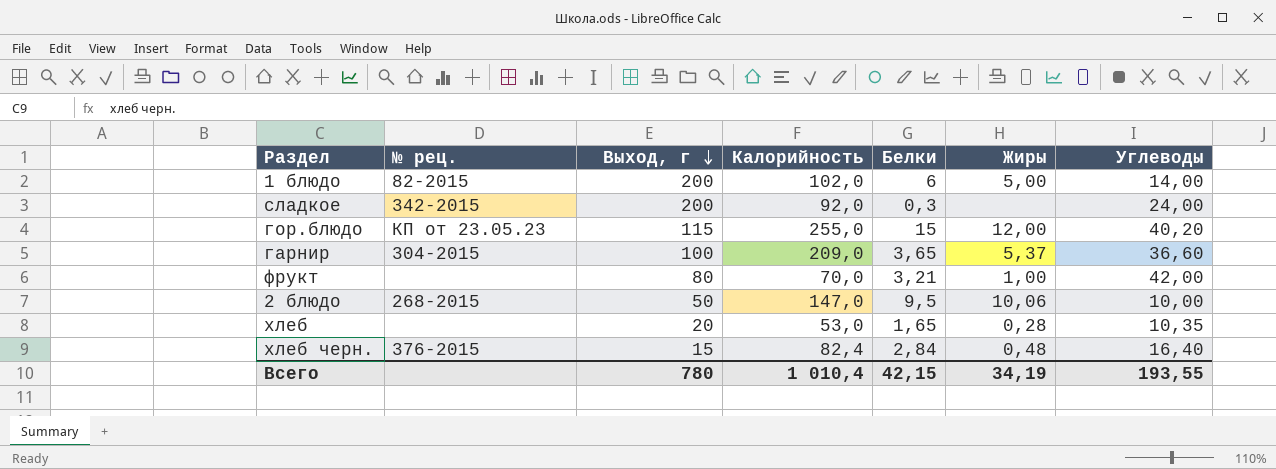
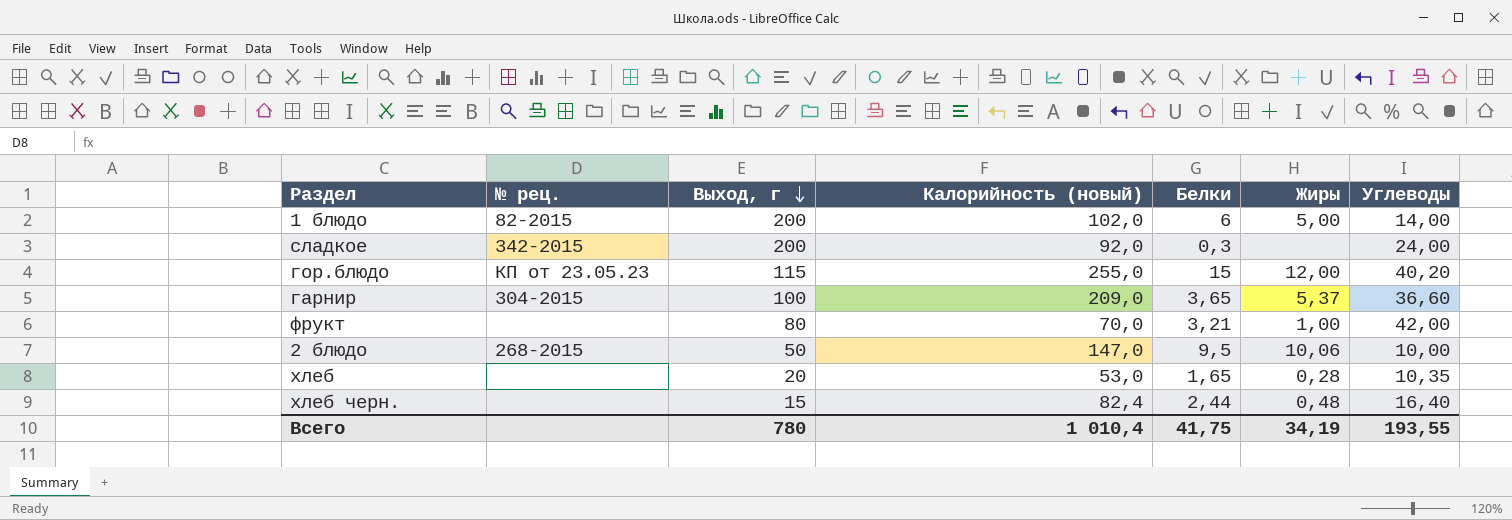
column name: Калорийность -> Калорийность (новый)
хлеб черн. | № рец.: 376-2015 -> none
хлеб черн. | Белки: 2,84 -> 2,44
Всего | Белки: 42,15 -> 41,75

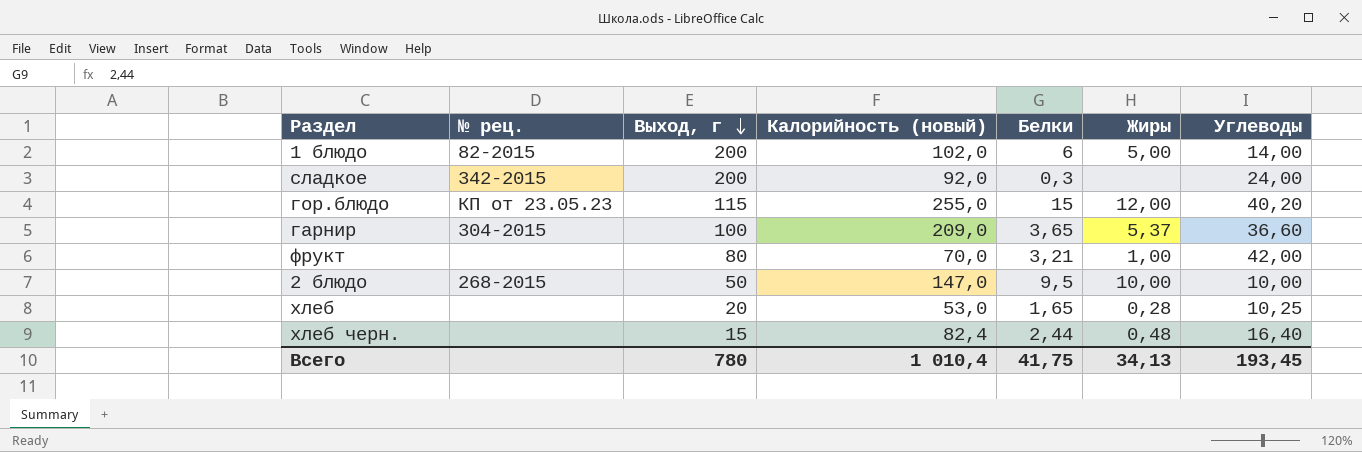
2 блюдо | Жиры: 10,06 -> 10,00
хлеб | Углеводы: 10,35 -> 10,25
Всего | Жиры: 34,19 -> 34,13
Всего | Углеводы: 193,55 -> 193,45

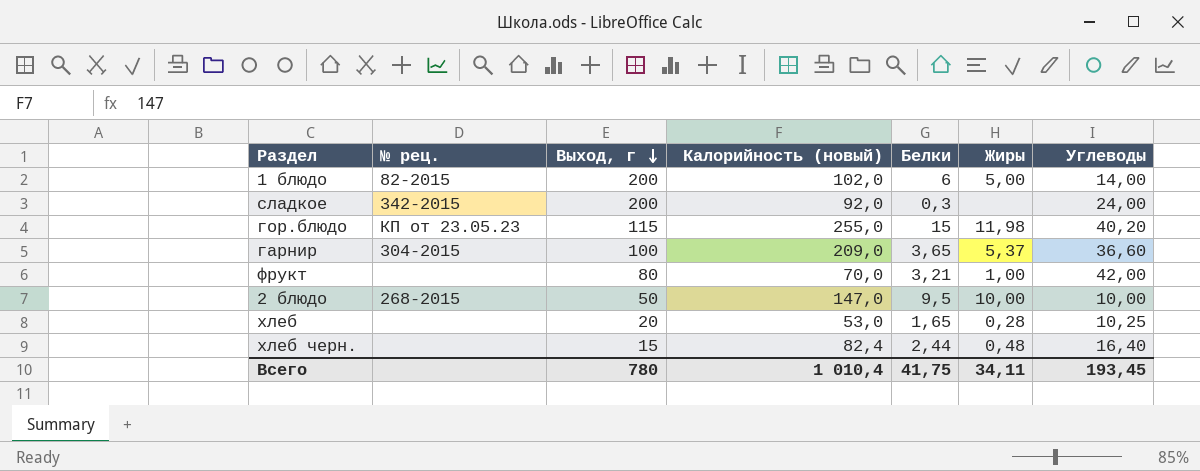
гор.блюдо | Жиры: 12,00 -> 11,98
Всего | Жиры: 34,13 -> 34,11

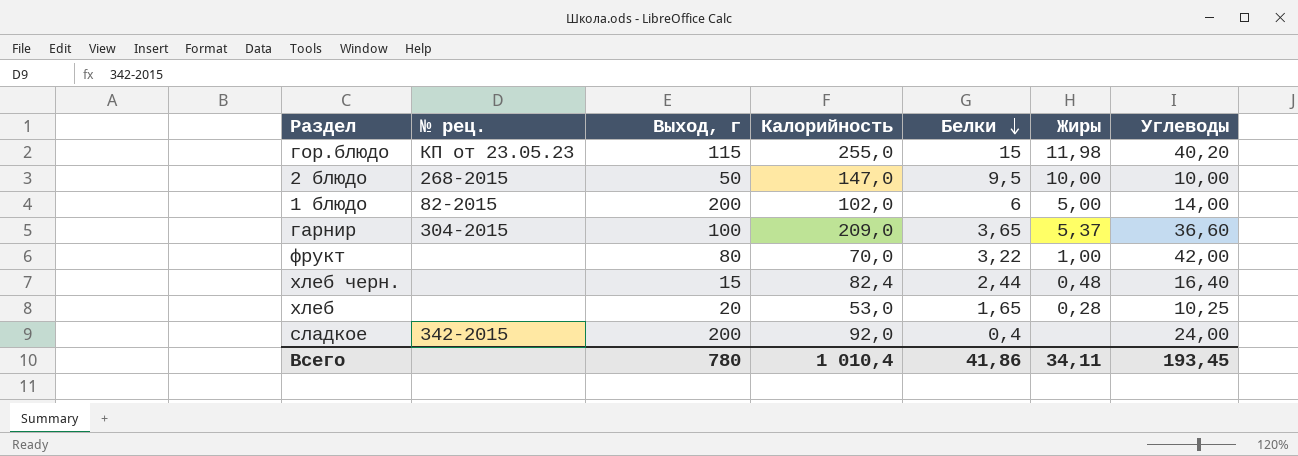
row order: Выход, г descending -> Белки descending
column name: Калорийность (новый) -> Калорийность
фрукт | Белки: 3,21 -> 3,22
сладкое | Белки: 0,3 -> 0,4
Всего | Белки: 41,75 -> 41,86

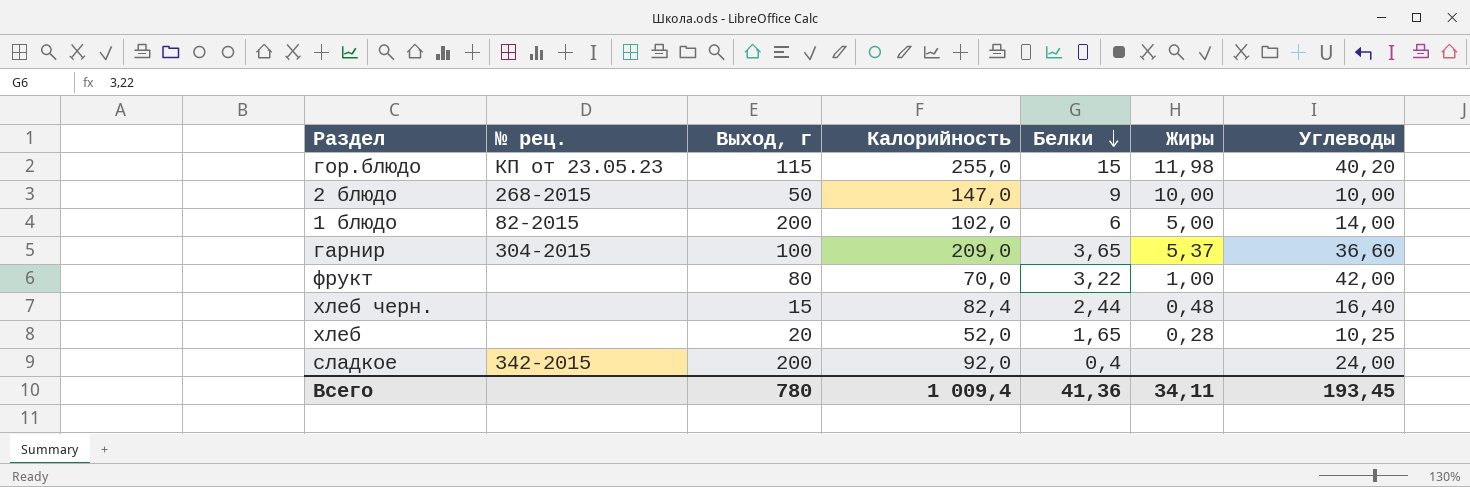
2 блюдо | Белки: 9,5 -> 9
хлеб | Калорийность: 53,0 -> 52,0
Всего | Калорийность: 1 010,4 -> 1 009,4
Всего | Белки: 41,86 -> 41,36

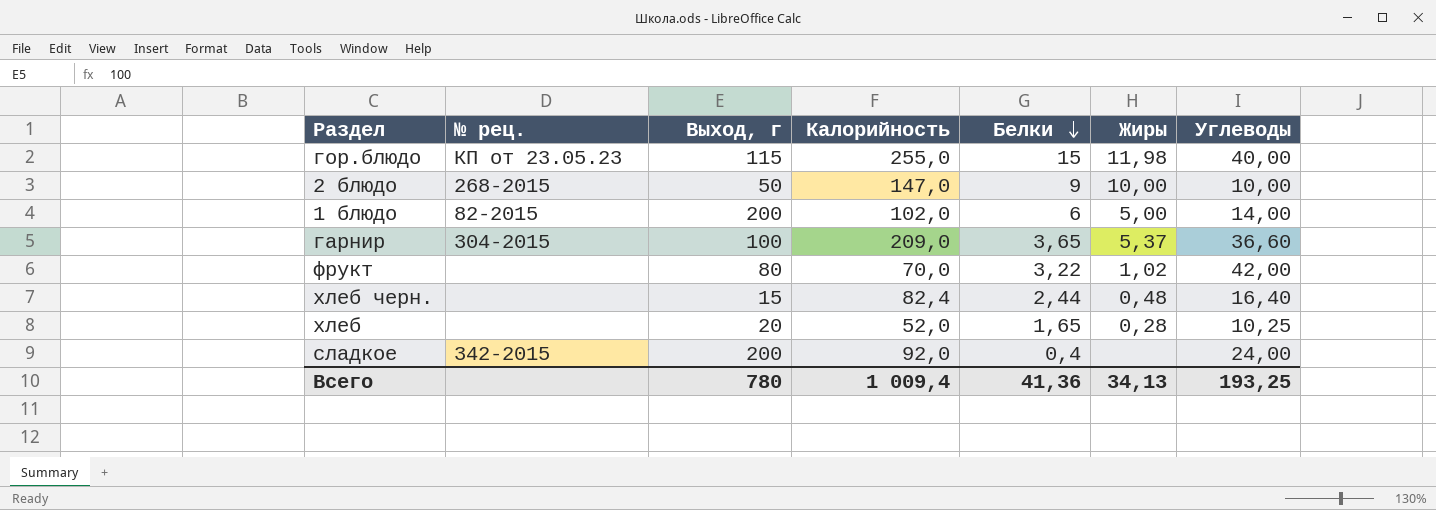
гор.блюдо | Углеводы: 40,20 -> 40,00
фрукт | Жиры: 1,00 -> 1,02
Всего | Жиры: 34,11 -> 34,13
Всего | Углеводы: 193,45 -> 193,25

